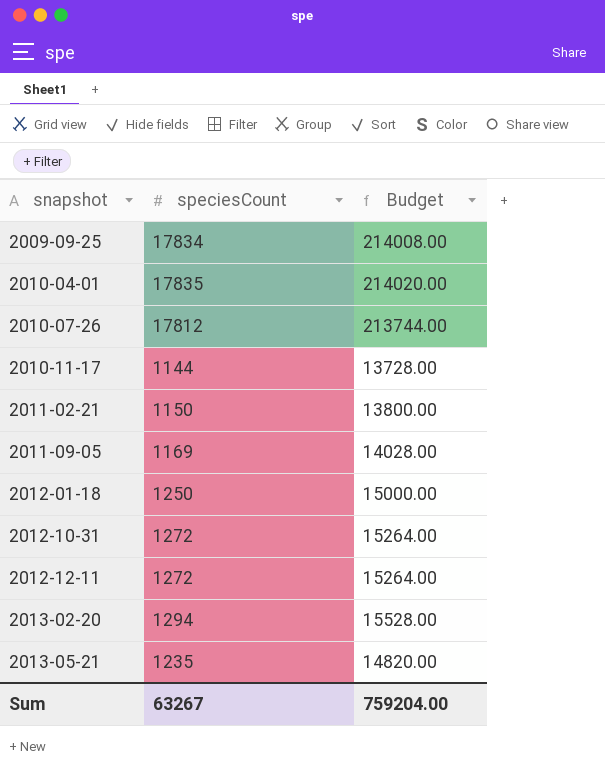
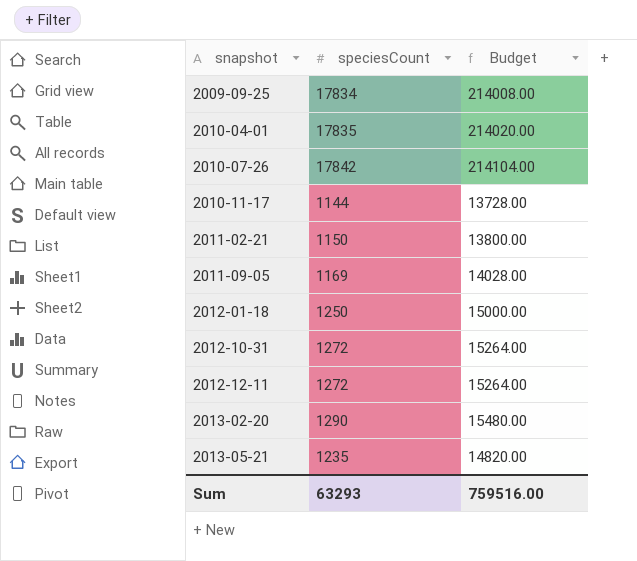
2010-07-26 | speciesCount: 17812 -> 17842
2010-07-26 | Budget: 213744.00 -> 214104.00
2013-02-20 | speciesCount: 1294 -> 1290
2013-02-20 | Budget: 15528.00 -> 15480.00
Sum | speciesCount: 63267 -> 63293
Sum | Budget: 759204.00 -> 759516.00

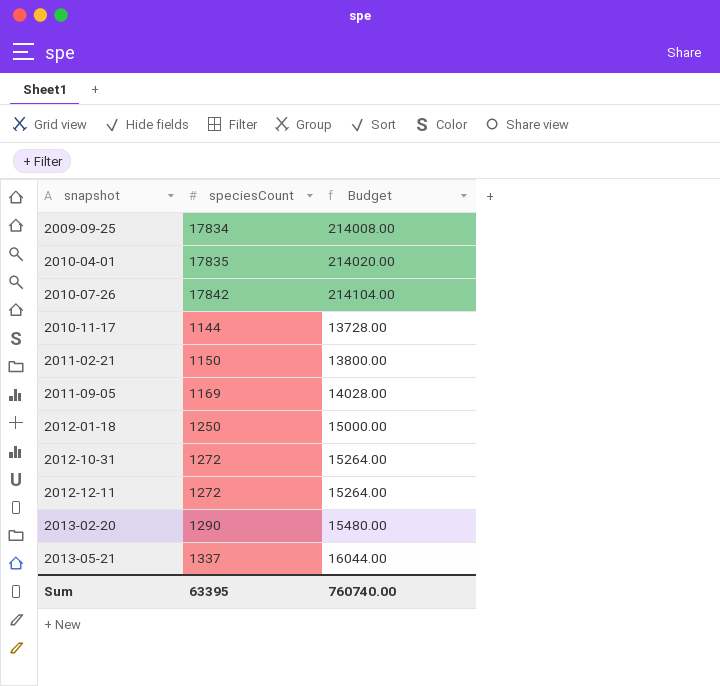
2013-05-21 | speciesCount: 1235 -> 1337
2013-05-21 | Budget: 14820.00 -> 16044.00
Sum | speciesCount: 63293 -> 63395
Sum | Budget: 759516.00 -> 760740.00

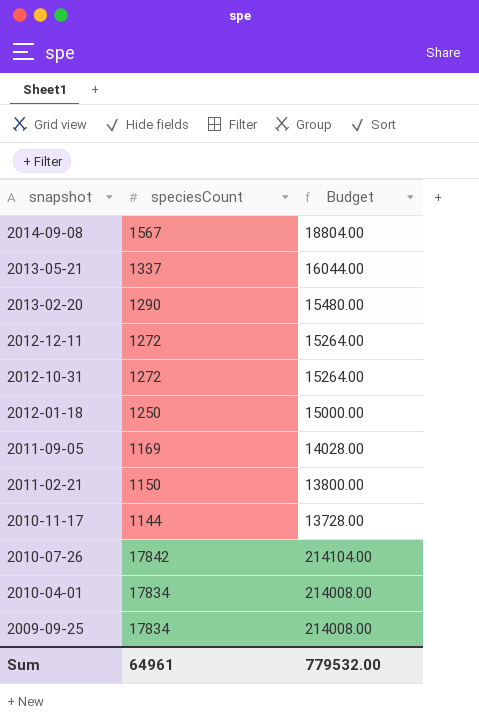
row order: snapshot ascending -> snapshot descending
row 2014-09-08: none -> 1567 | 18804.00
2010-04-01 | speciesCount: 17835 -> 17834
2010-04-01 | Budget: 214020.00 -> 214008.00
Sum | speciesCount: 63395 -> 64961
Sum | Budget: 760740.00 -> 779532.00

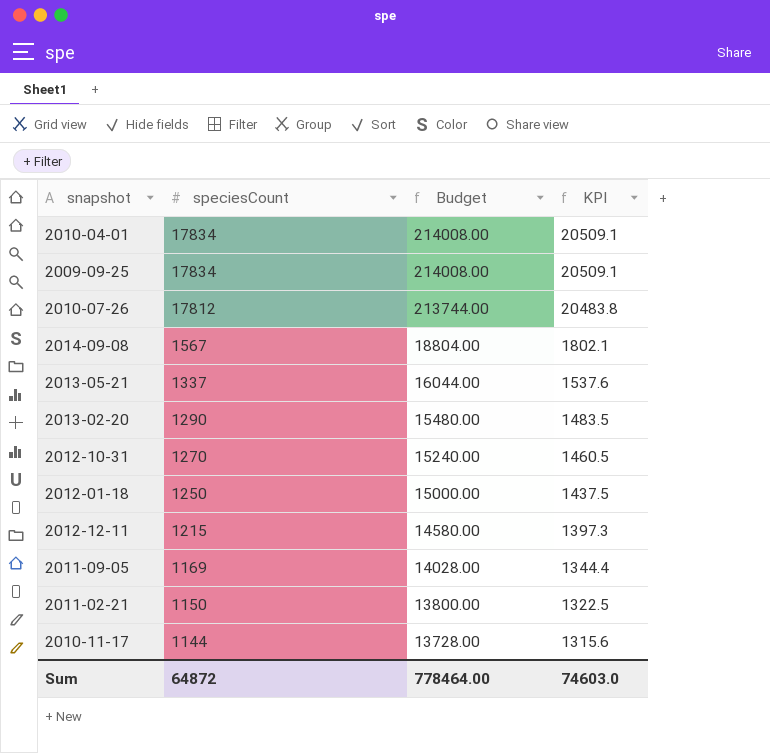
row order: snapshot descending -> speciesCount descending
column KPI | formula: none -> [speciesCount] * 1.15
2010-07-26 | speciesCount: 17842 -> 17812
2010-07-26 | Budget: 214104.00 -> 213744.00
2012-10-31 | speciesCount: 1272 -> 1270
2012-10-31 | Budget: 15264.00 -> 15240.00
2012-12-11 | speciesCount: 1272 -> 1215
2012-12-11 | Budget: 15264.00 -> 14580.00
Sum | speciesCount: 64961 -> 64872
Sum | Budget: 779532.00 -> 778464.00

